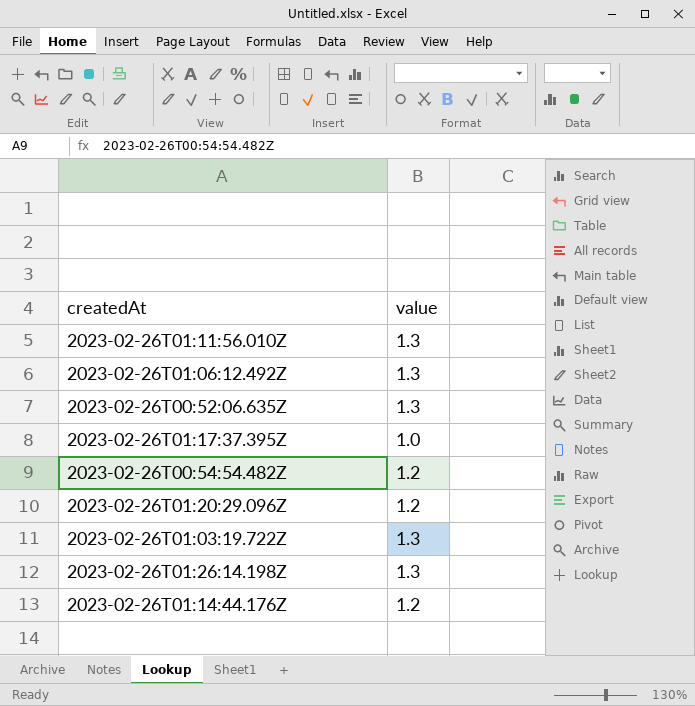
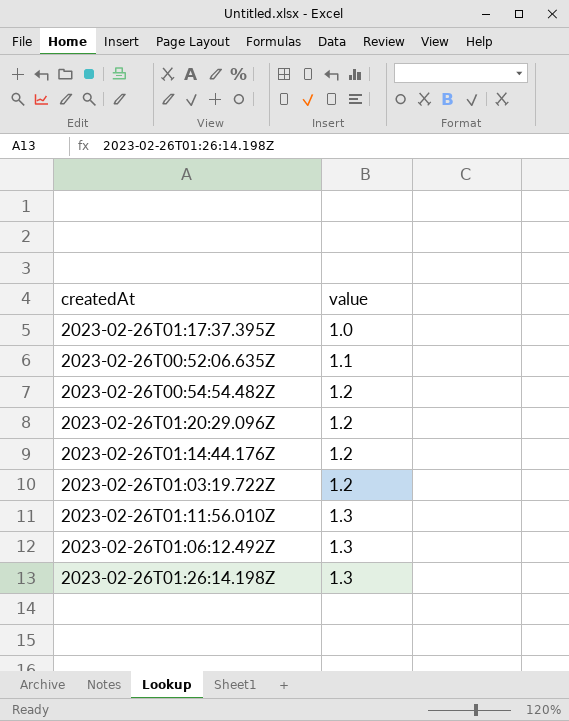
row order: none -> value ascending
2023-02-26T00:52:06.635Z | value: 1.3 -> 1.1
2023-02-26T01:03:19.722Z | value: 1.3 -> 1.2

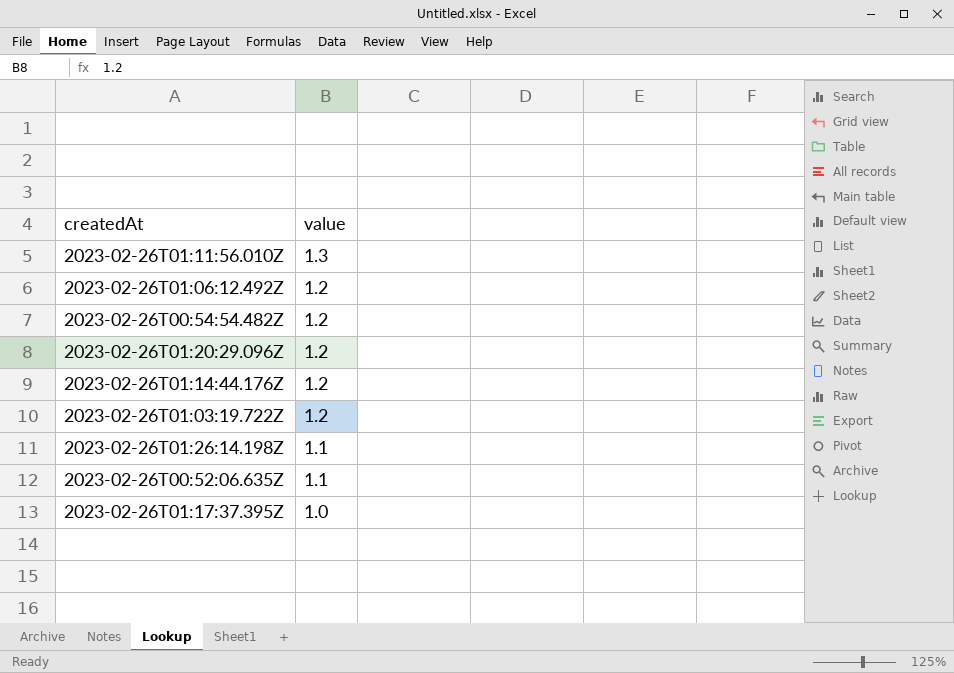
row order: value ascending -> value descending
2023-02-26T01:06:12.492Z | value: 1.3 -> 1.2
2023-02-26T01:26:14.198Z | value: 1.3 -> 1.1

